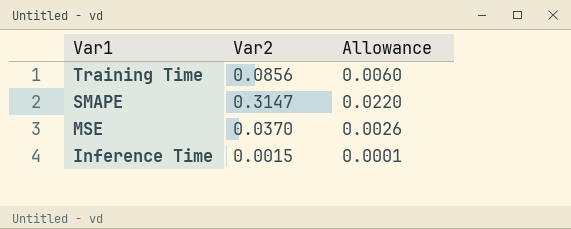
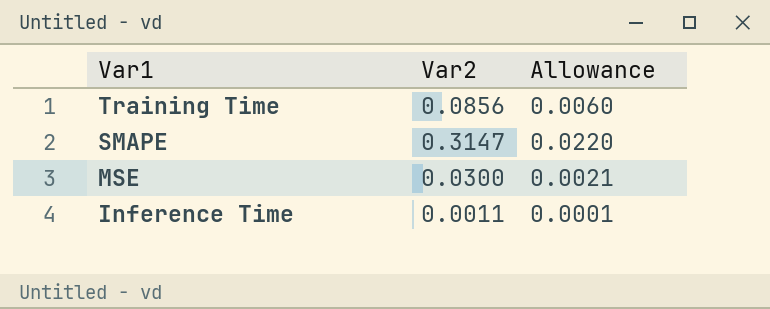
MSE | Var2: 0.0370 -> 0.0300
MSE | Allowance: 0.0026 -> 0.0021
Inference Time | Var2: 0.0015 -> 0.0011

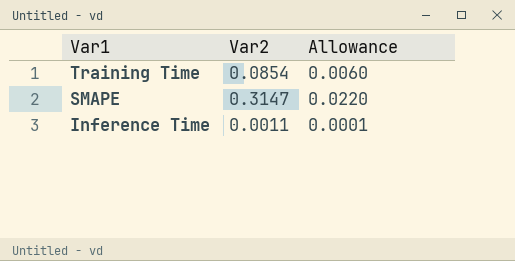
row MSE: 0.0300 | 0.0021 -> none
Training Time | Var2: 0.0856 -> 0.0854

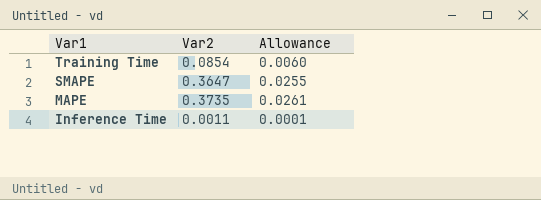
SMAPE | Var2: 0.3147 -> 0.3647
SMAPE | Allowance: 0.0220 -> 0.0255
row MAPE: none -> 0.3735 | 0.0261

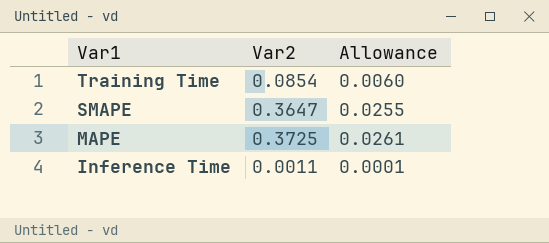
MAPE | Var2: 0.3735 -> 0.3725

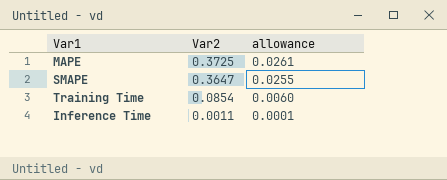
row order: Var1 descending -> Var2 descending
column name: Allowance -> allowance

